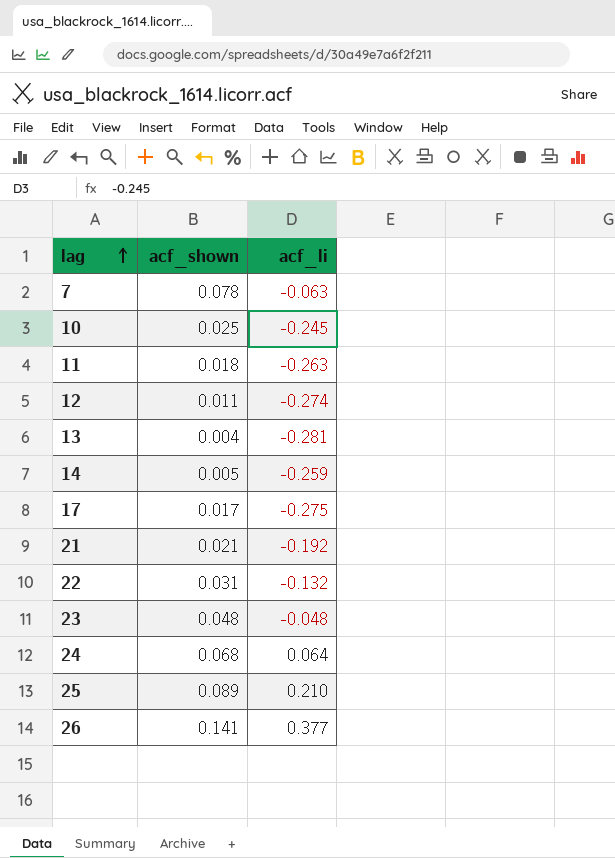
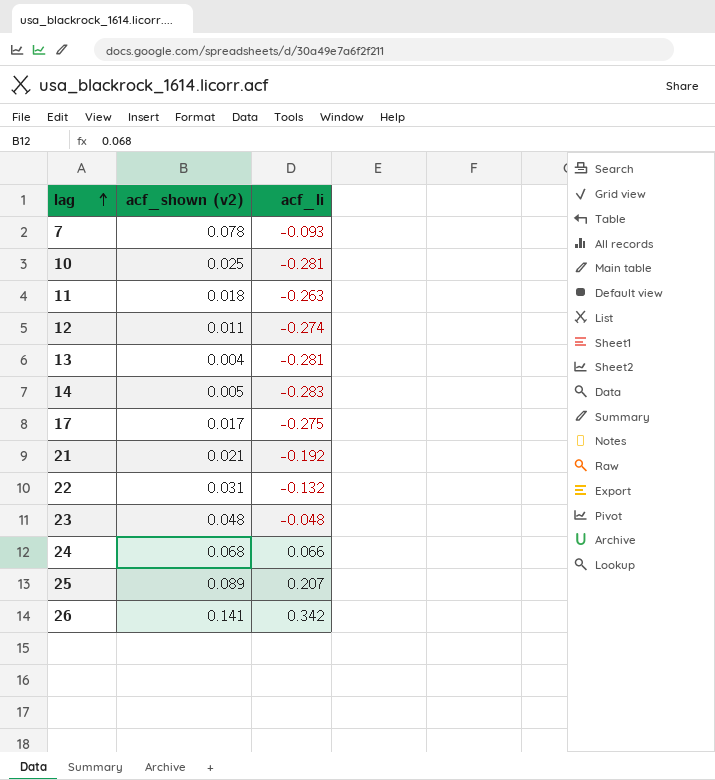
column name: acf_shown -> acf_shown (v2)
7 | acf_li: -0.063 -> -0.093
10 | acf_li: -0.245 -> -0.281
14 | acf_li: -0.259 -> -0.283
24 | acf_li: 0.064 -> 0.066
25 | acf_li: 0.210 -> 0.207
26 | acf_li: 0.377 -> 0.342

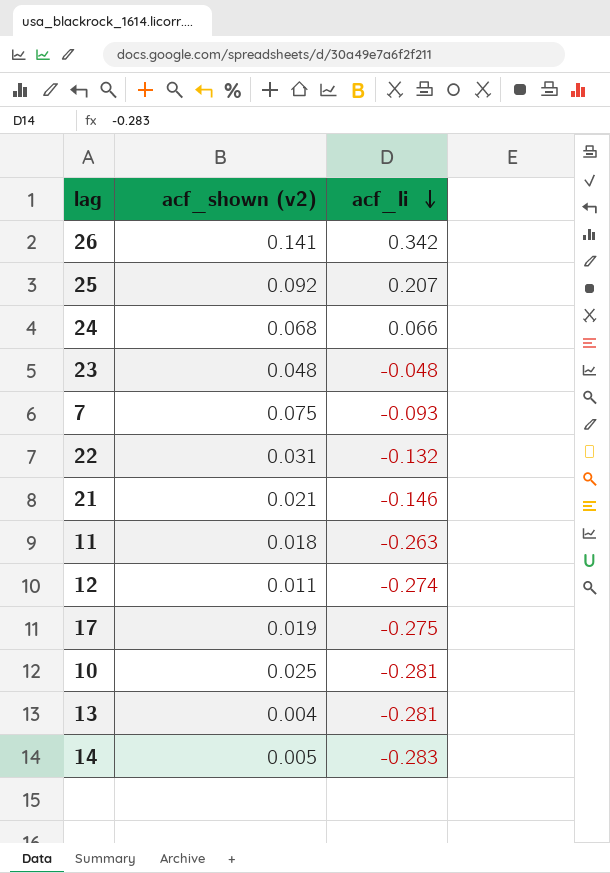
row order: lag ascending -> acf_li descending
25 | acf_shown (v2): 0.089 -> 0.092
7 | acf_shown (v2): 0.078 -> 0.075
21 | acf_li: -0.192 -> -0.146
17 | acf_shown (v2): 0.017 -> 0.019

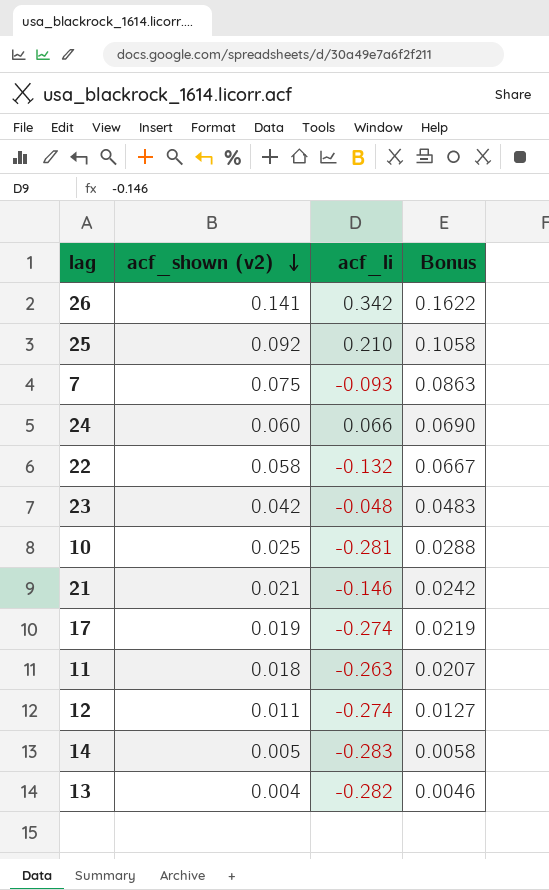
row order: acf_li descending -> acf_shown (v2) descending
column Bonus | formula: none -> [acf_shown (v2)] * 1.15
25 | acf_li: 0.207 -> 0.210
24 | acf_shown (v2): 0.068 -> 0.060
22 | acf_shown (v2): 0.031 -> 0.058
23 | acf_shown (v2): 0.048 -> 0.042
17 | acf_li: -0.275 -> -0.274
13 | acf_li: -0.281 -> -0.282

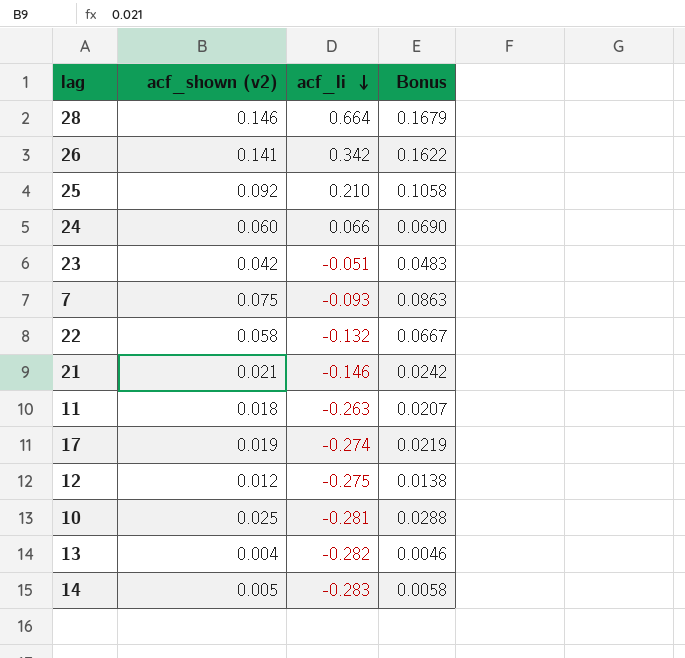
row order: acf_shown (v2) descending -> acf_li descending
row 28: none -> 0.146 | 0.664 | 0.1679
23 | acf_li: -0.048 -> -0.051
12 | acf_shown (v2): 0.011 -> 0.012
12 | acf_li: -0.274 -> -0.275
12 | Bonus: 0.0127 -> 0.0138

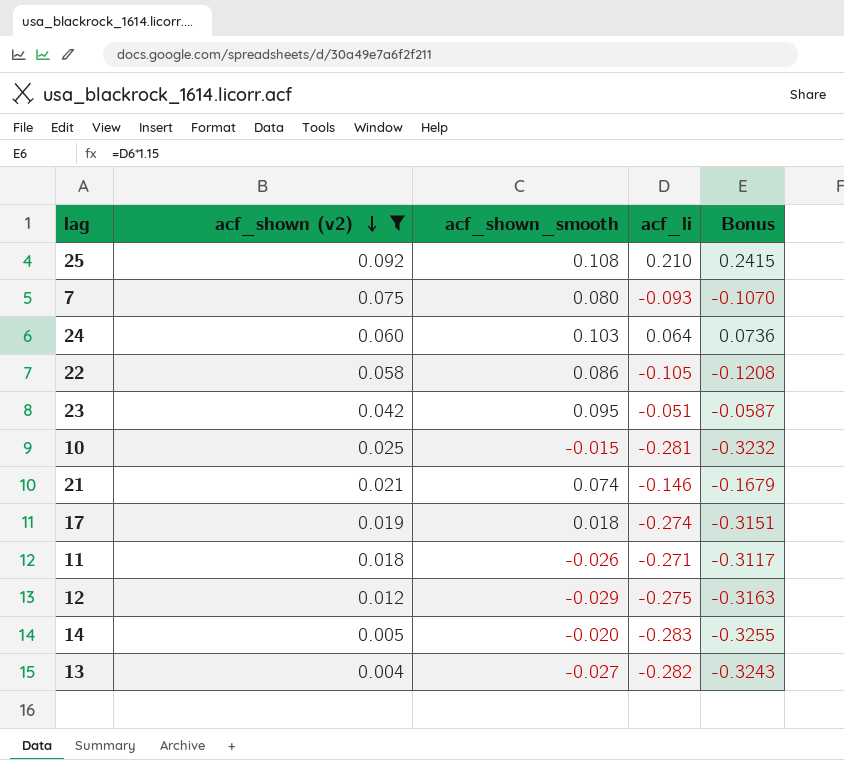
filter: none -> acf_shown (v2) <= 0.092
row order: acf_li descending -> acf_shown (v2) descending
column acf_shown_smooth | position: none -> 3
column Bonus | formula: [acf_shown (v2)] * 1.15 -> [acf_li] * 1.15
24 | acf_li: 0.066 -> 0.064
22 | acf_li: -0.132 -> -0.105
11 | acf_li: -0.263 -> -0.271

